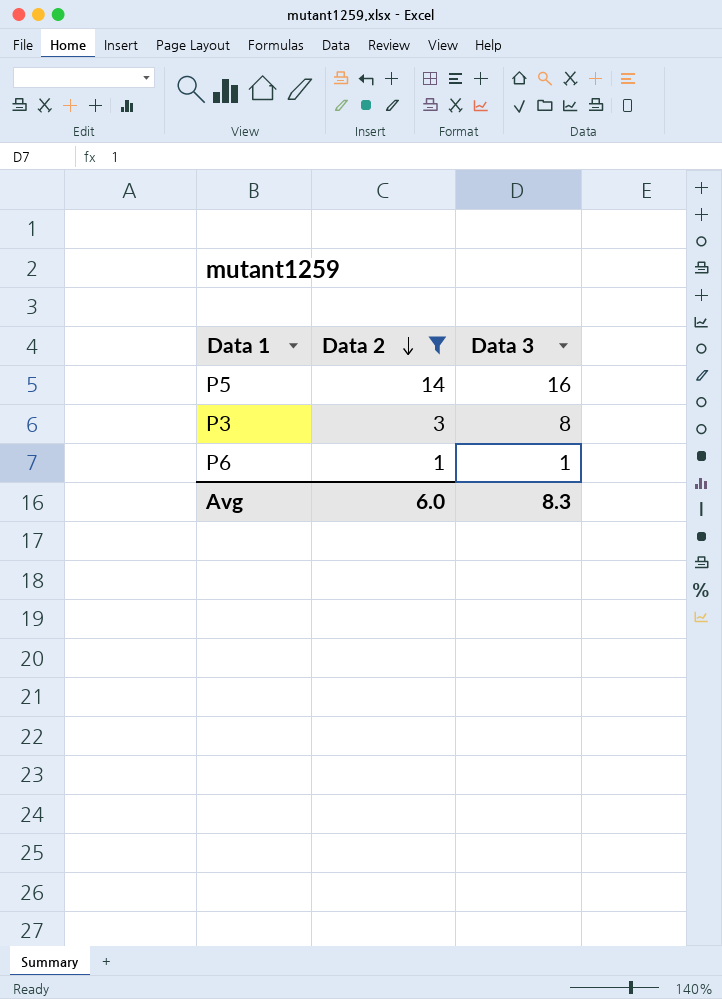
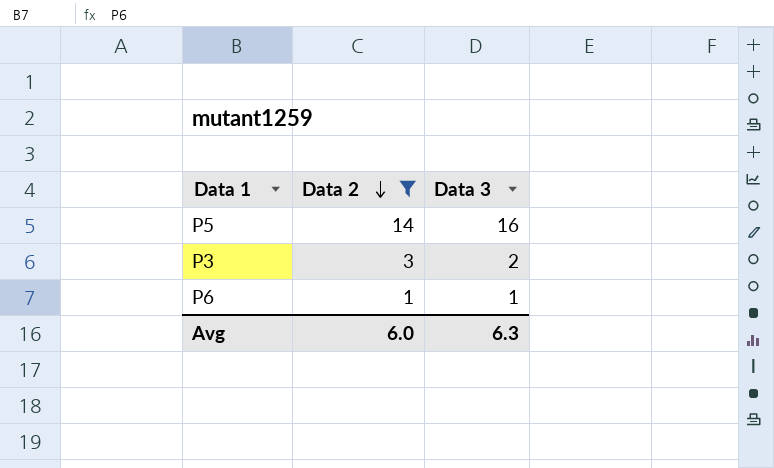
P3 | Data 3: 8 -> 2
Avg | Data 3: 8.3 -> 6.3

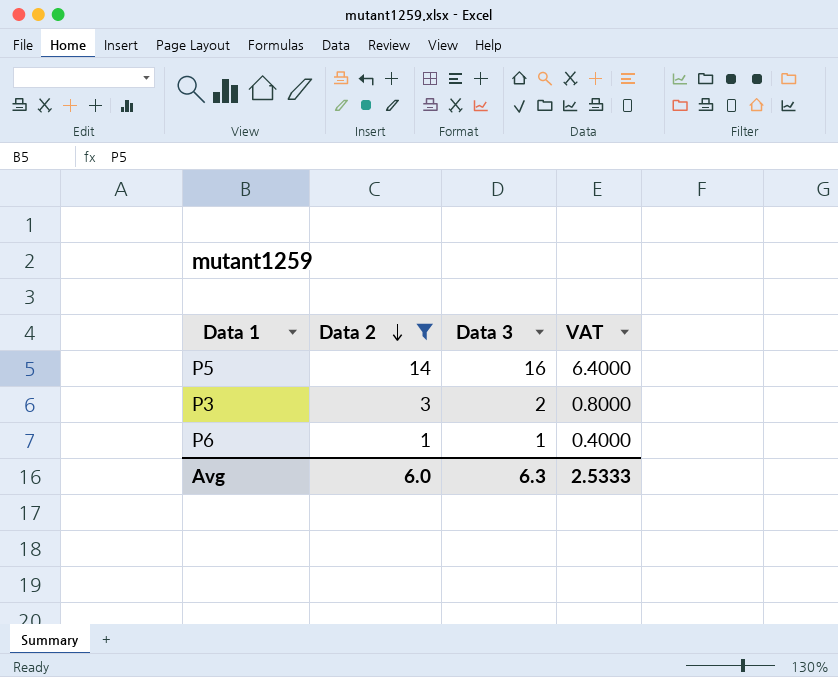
column VAT | formula: none -> [Data 3] * 0.4

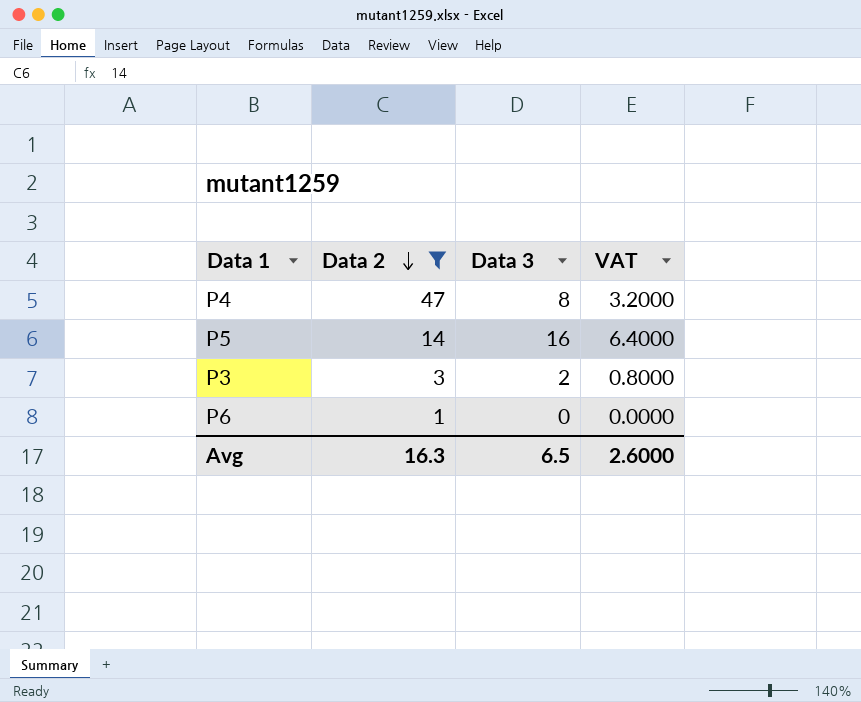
row P4: none -> 47 | 8 | 3.2000
P6 | Data 3: 1 -> 0
P6 | VAT: 0.4000 -> 0.0000
Avg | Data 2: 6.0 -> 16.3
Avg | Data 3: 6.3 -> 6.5
Avg | VAT: 2.5333 -> 2.6000

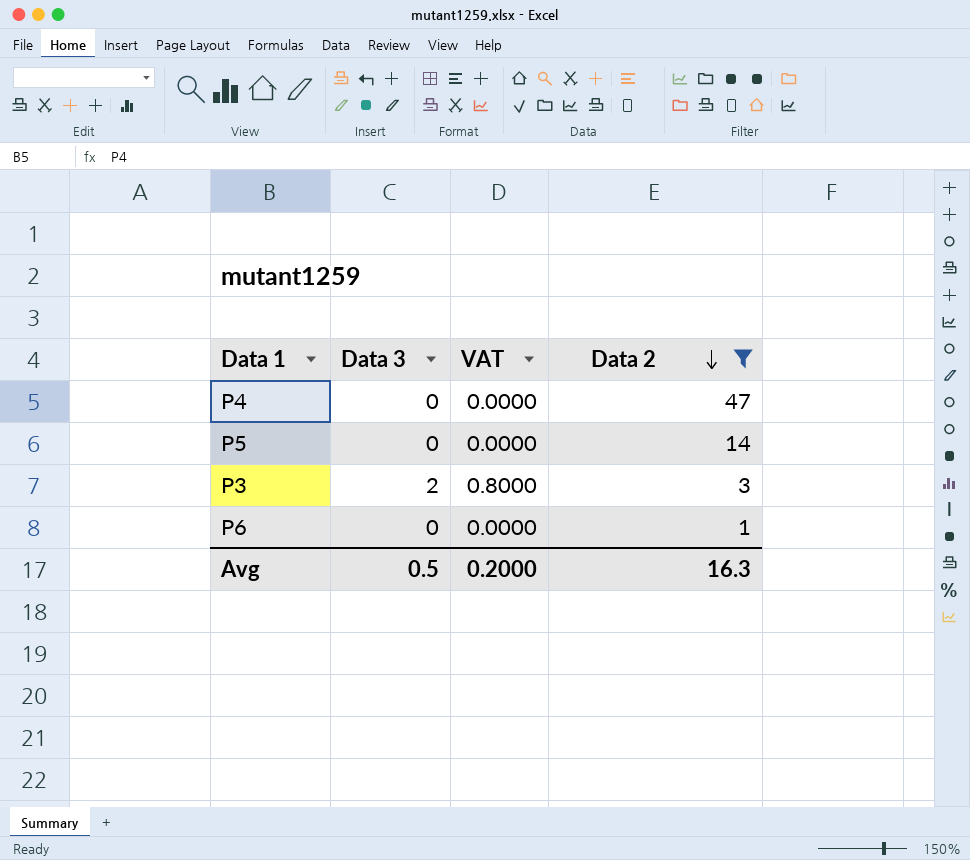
column Data 2 | position: 2 -> 4
P4 | Data 3: 8 -> 0
P4 | VAT: 3.2000 -> 0.0000
P5 | Data 3: 16 -> 0
P5 | VAT: 6.4000 -> 0.0000
Avg | Data 3: 6.5 -> 0.5
Avg | VAT: 2.6000 -> 0.2000

